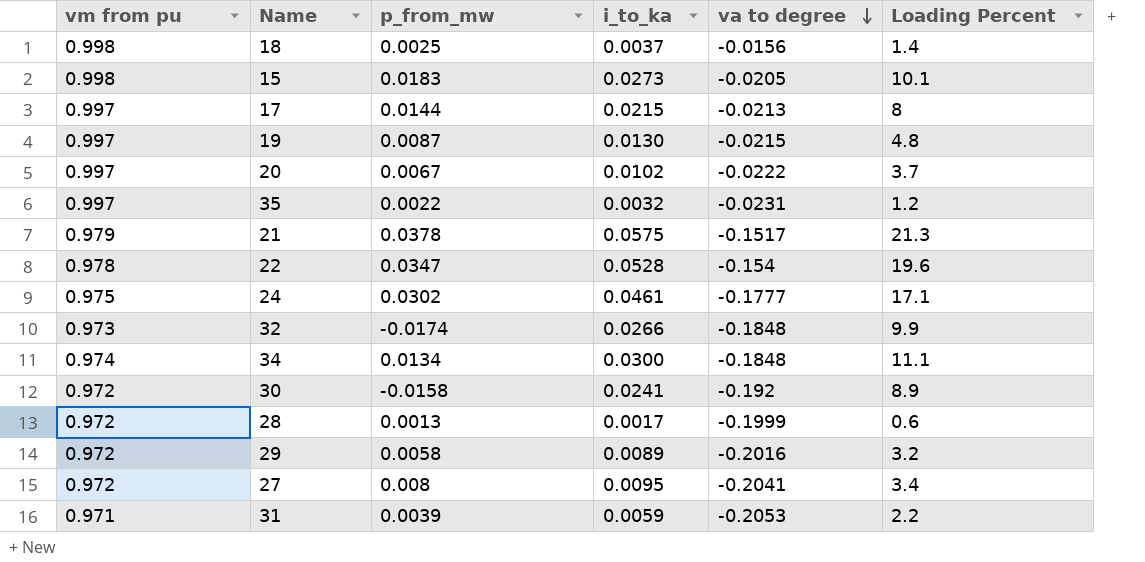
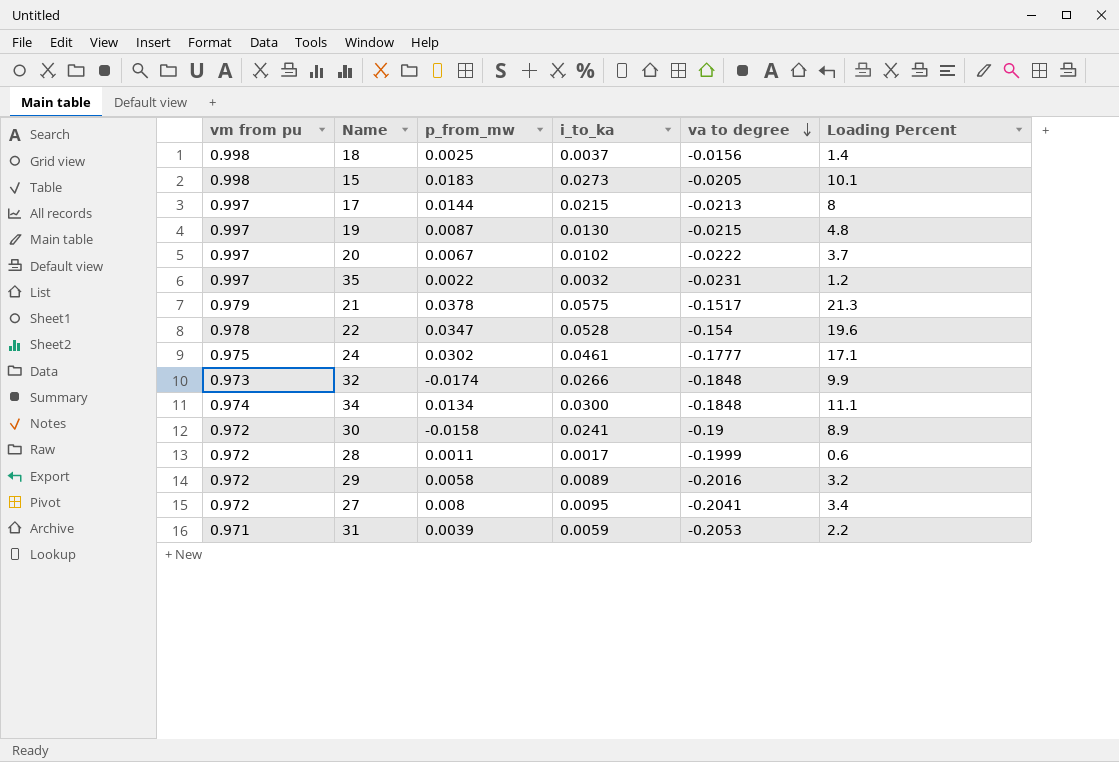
30 | va to degree: -0.192 -> -0.19
28 | p_from_mw: 0.0013 -> 0.0011

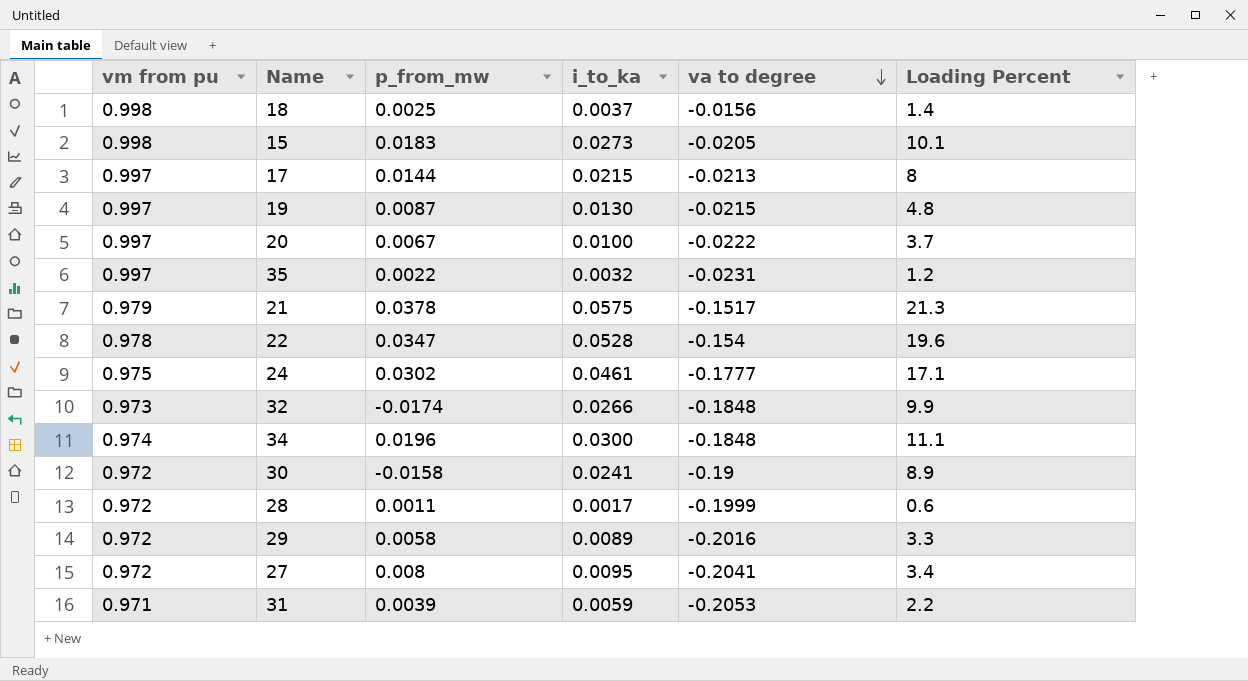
20 | i_to_ka: 0.0102 -> 0.0100
34 | p_from_mw: 0.0134 -> 0.0196
29 | Loading Percent: 3.2 -> 3.3

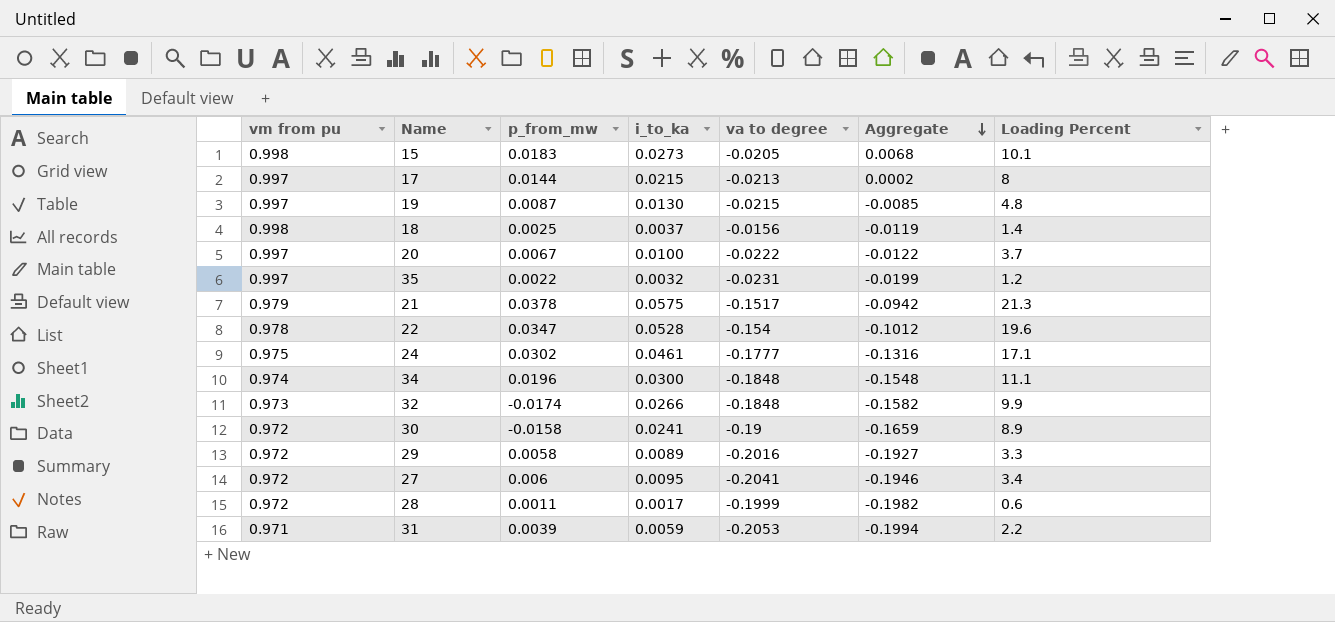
row order: va to degree descending -> Aggregate descending
column Aggregate | formula: none -> [i_to_ka] + [va to degree]
27 | p_from_mw: 0.008 -> 0.006

